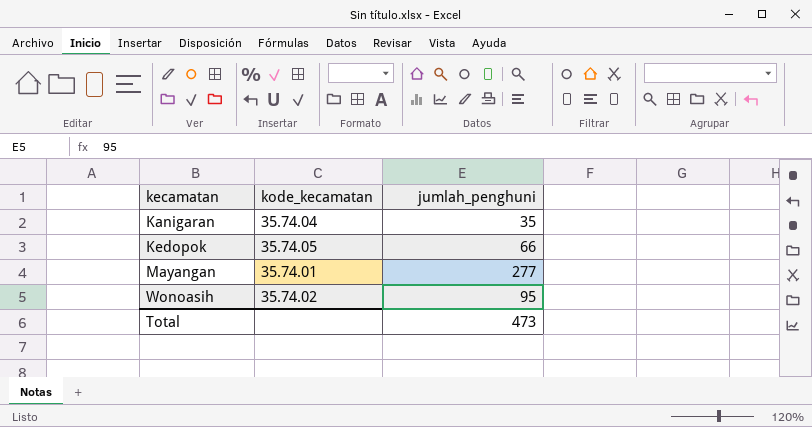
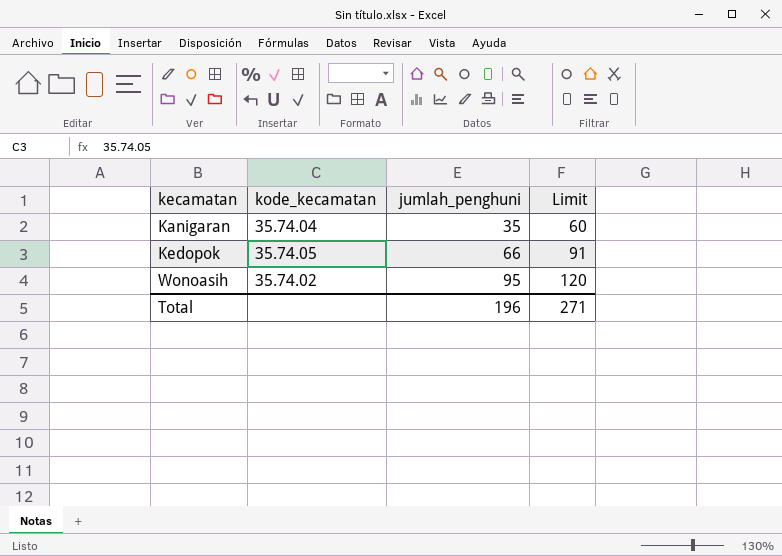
column Limit | formula: none -> [jumlah_penghuni] + 25
row Mayangan: 35.74.01 | 277 -> none
Total | jumlah_penghuni: 473 -> 196

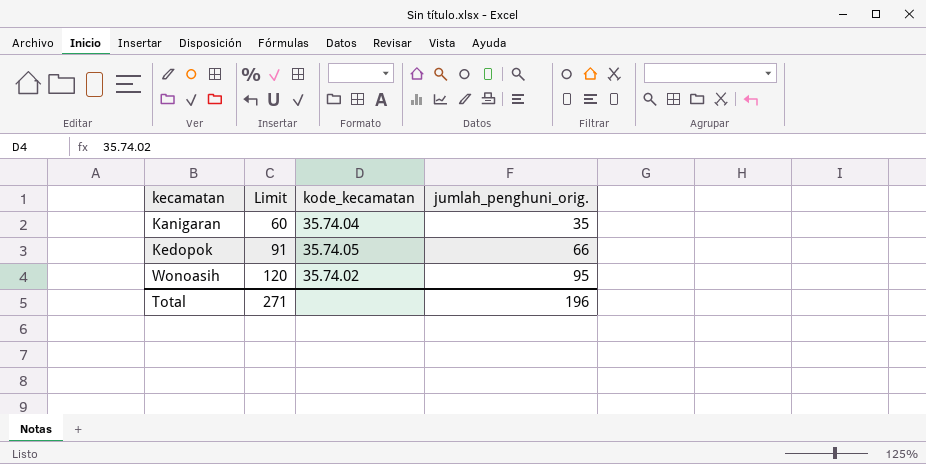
column Limit | position: 4 -> 2
column name: jumlah_penghuni -> jumlah_penghuni_orig.

